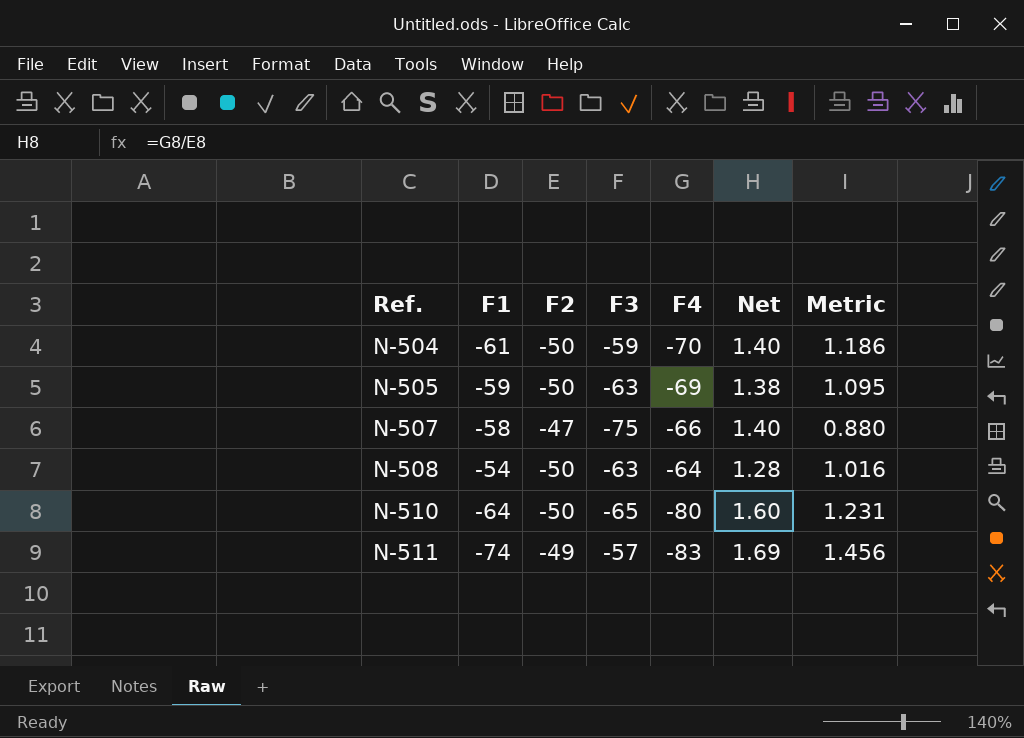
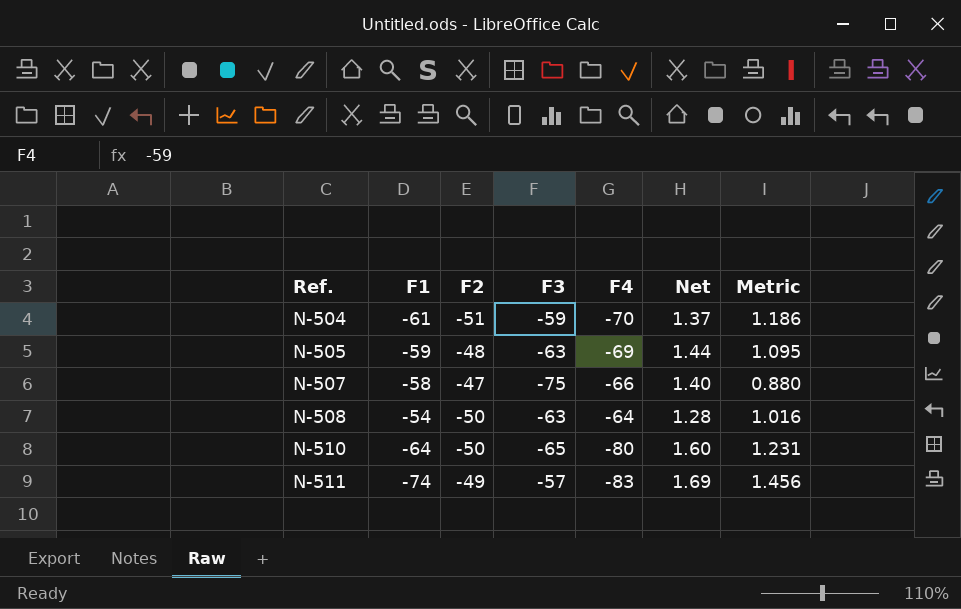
N-504 | F2: -50 -> -51
N-504 | Net: 1.40 -> 1.37
N-505 | F2: -50 -> -48
N-505 | Net: 1.38 -> 1.44

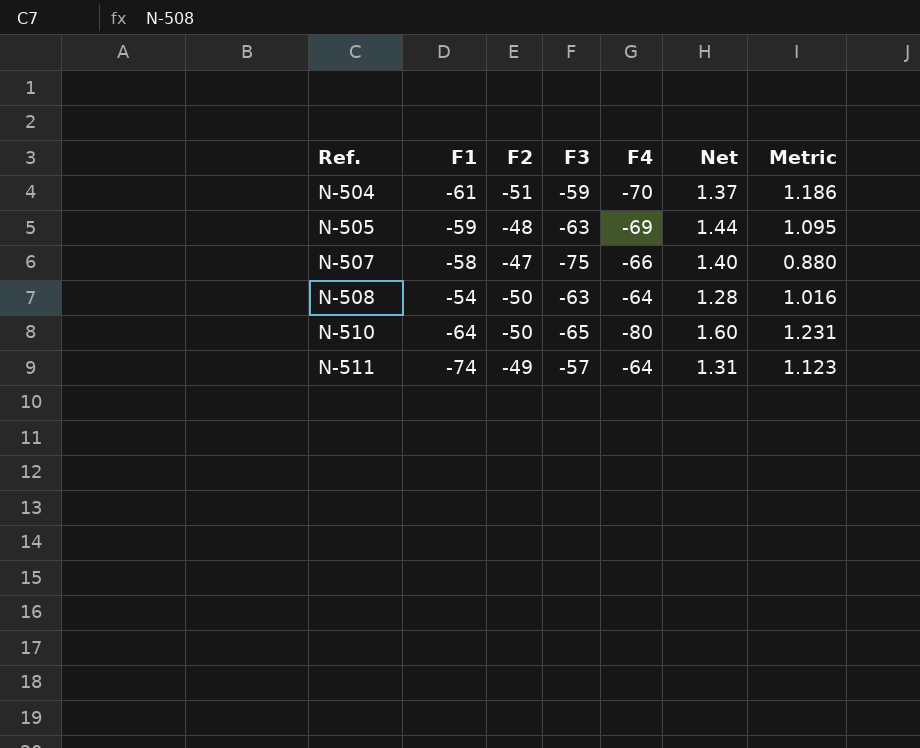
N-511 | F4: -83 -> -64
N-511 | Net: 1.69 -> 1.31
N-511 | Metric: 1.456 -> 1.123

